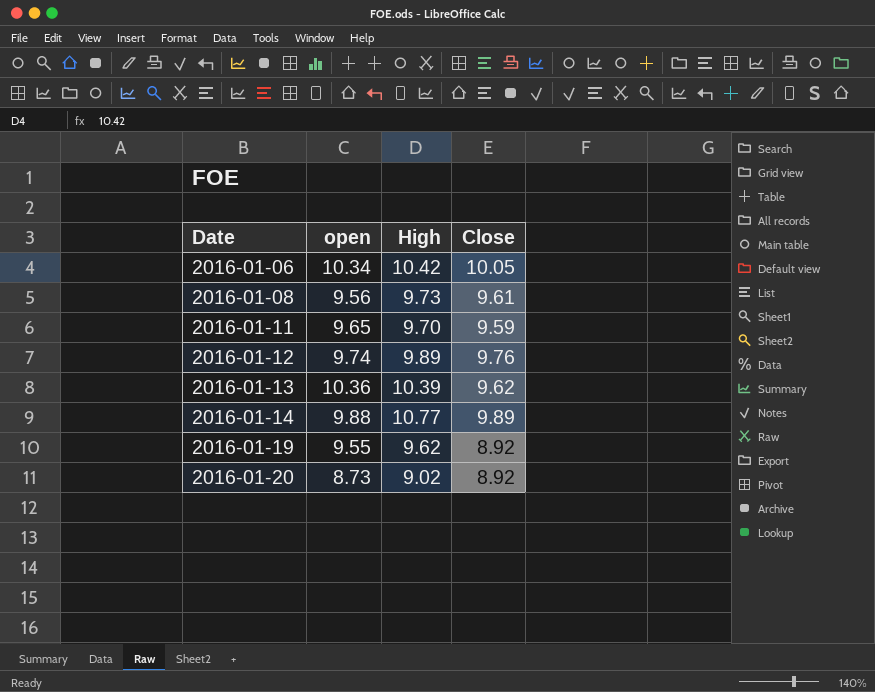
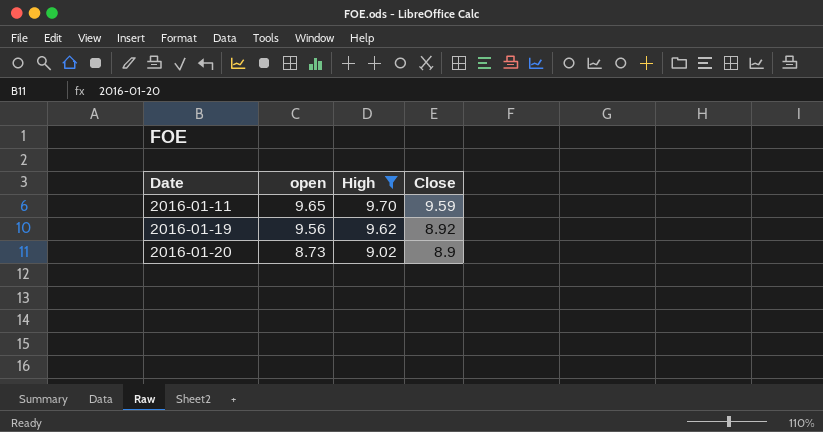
filter: none -> High <= 9.70
2016-01-19 | open: 9.55 -> 9.56
2016-01-20 | Close: 8.92 -> 8.9

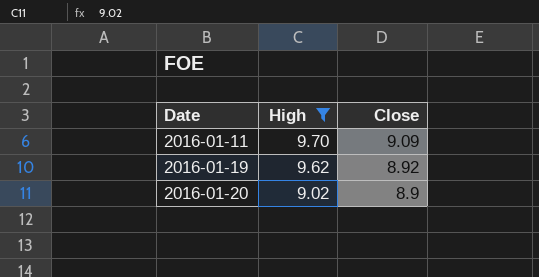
column open | position: 2 -> none
2016-01-11 | Close: 9.59 -> 9.09

